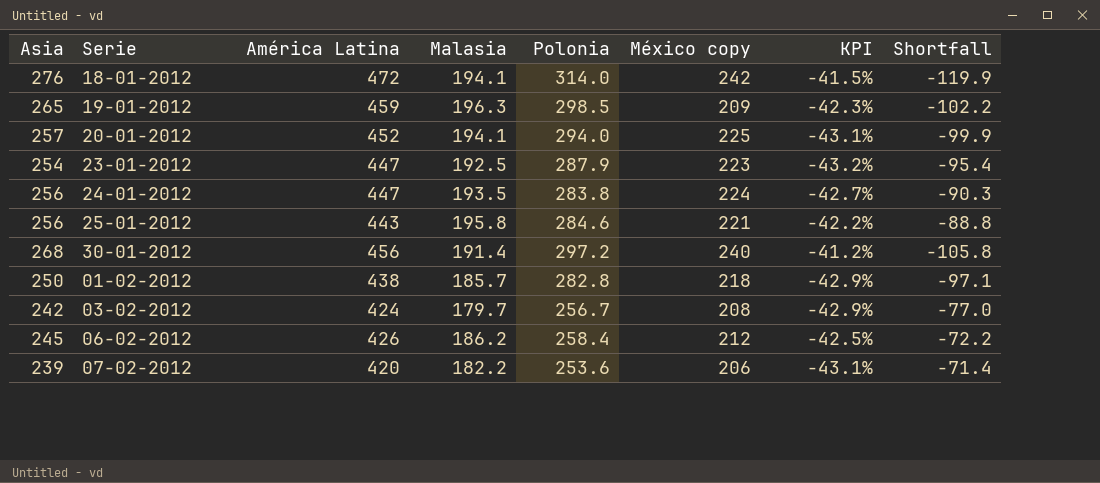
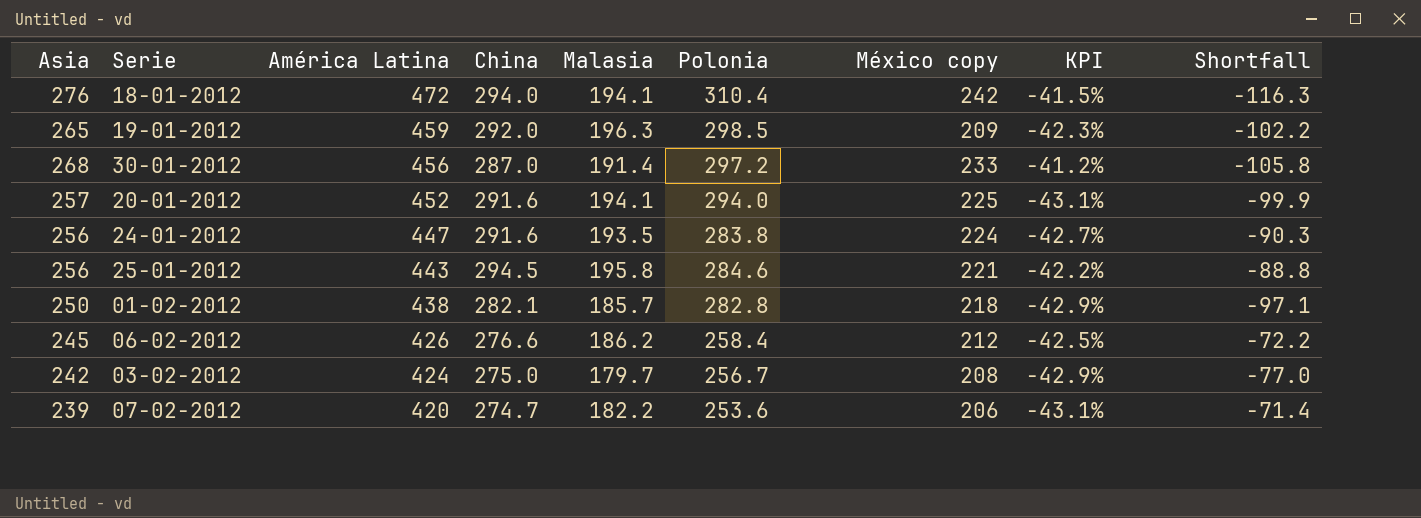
row order: Serie ascending -> América Latina descending
column China | position: none -> 4
row 23-01-2012: 254 | 447 | 192.5 | 287.9 | 223 | -43.2% | -95.4 -> none
18-01-2012 | Polonia: 314.0 -> 310.4
18-01-2012 | Shortfall: -119.9 -> -116.3
30-01-2012 | México copy: 240 -> 233

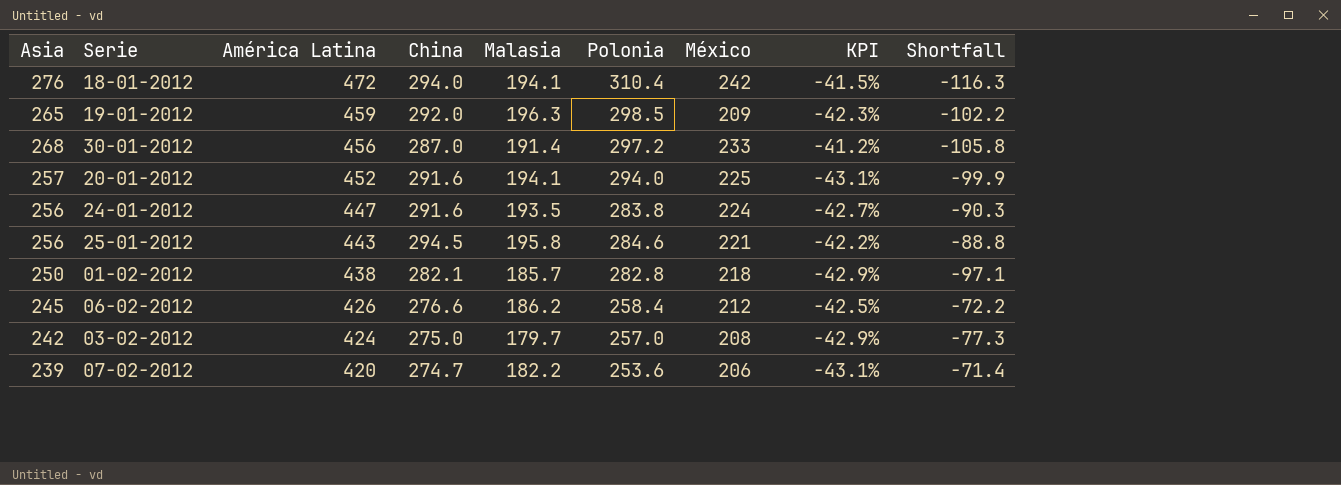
column name: México copy -> México
03-02-2012 | Polonia: 256.7 -> 257.0
03-02-2012 | Shortfall: -77.0 -> -77.3

